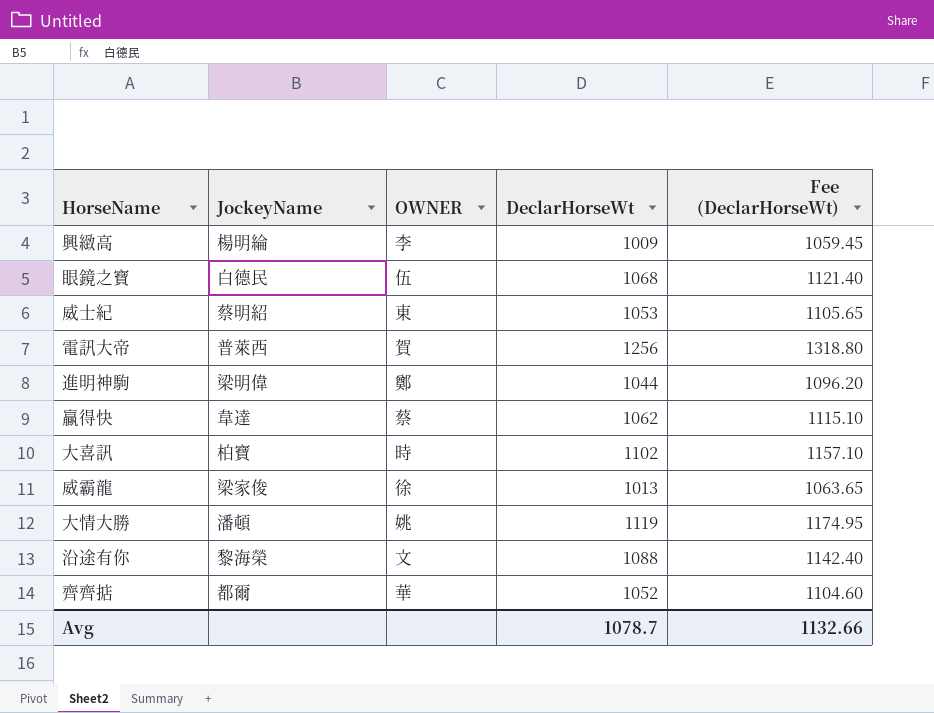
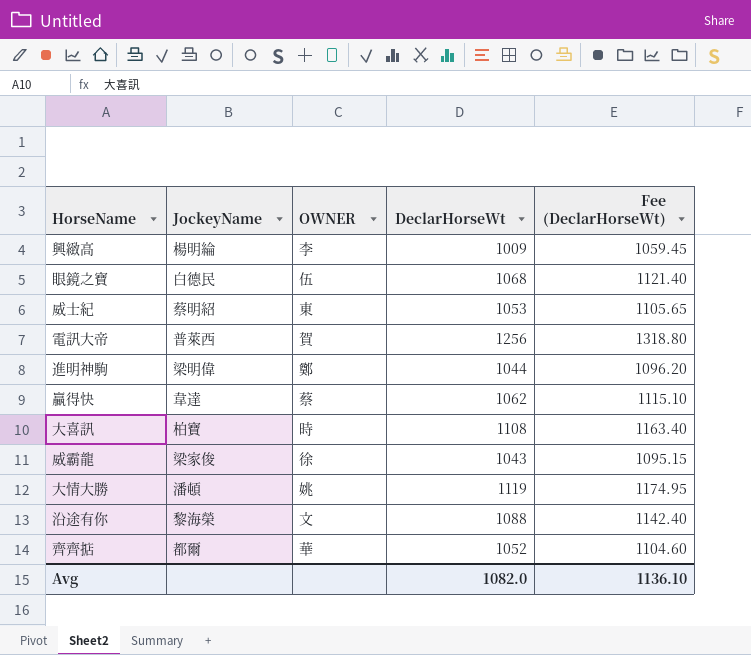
大喜訊 | DeclarHorseWt: 1102 -> 1108
大喜訊 | Fee (DeclarHorseWt): 1157.10 -> 1163.40
威霸龍 | DeclarHorseWt: 1013 -> 1043
威霸龍 | Fee (DeclarHorseWt): 1063.65 -> 1095.15
Avg | DeclarHorseWt: 1078.7 -> 1082.0
Avg | Fee (DeclarHorseWt): 1132.66 -> 1136.10

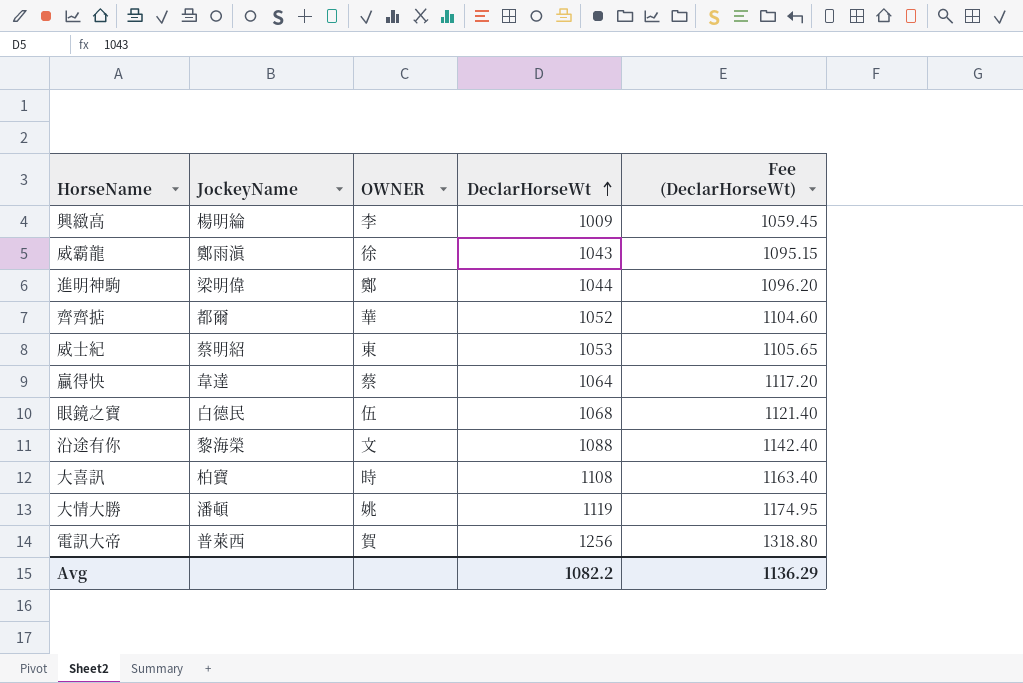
row order: none -> DeclarHorseWt ascending
威霸龍 | JockeyName: 梁家俊 -> 鄭雨滇
贏得快 | DeclarHorseWt: 1062 -> 1064
贏得快 | Fee (DeclarHorseWt): 1115.10 -> 1117.20
Avg | DeclarHorseWt: 1082.0 -> 1082.2
Avg | Fee (DeclarHorseWt): 1136.10 -> 1136.29

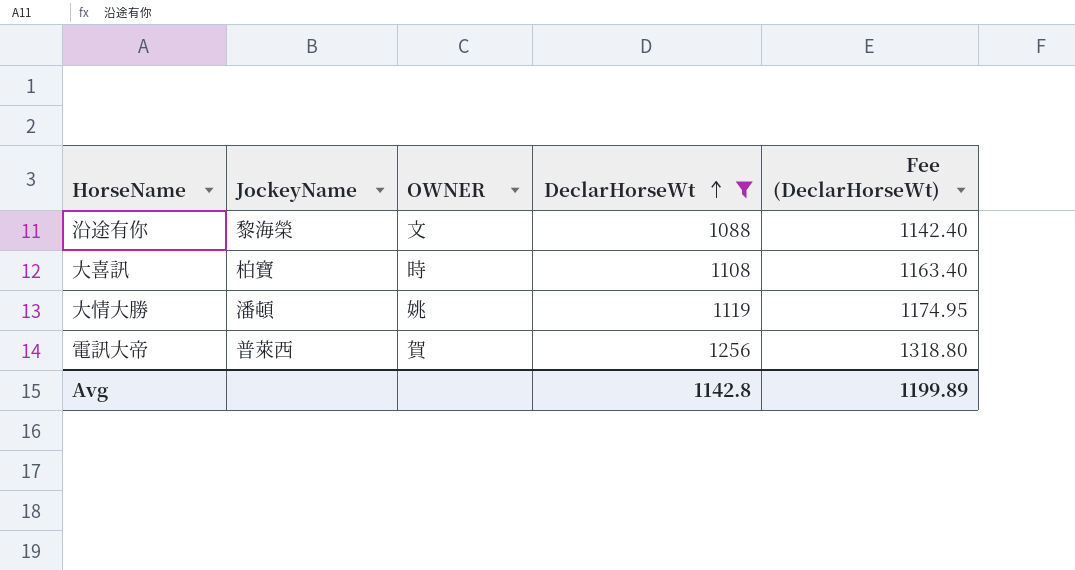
filter: none -> DeclarHorseWt >= 1088
Avg | DeclarHorseWt: 1082.2 -> 1142.8
Avg | Fee (DeclarHorseWt): 1136.29 -> 1199.89

